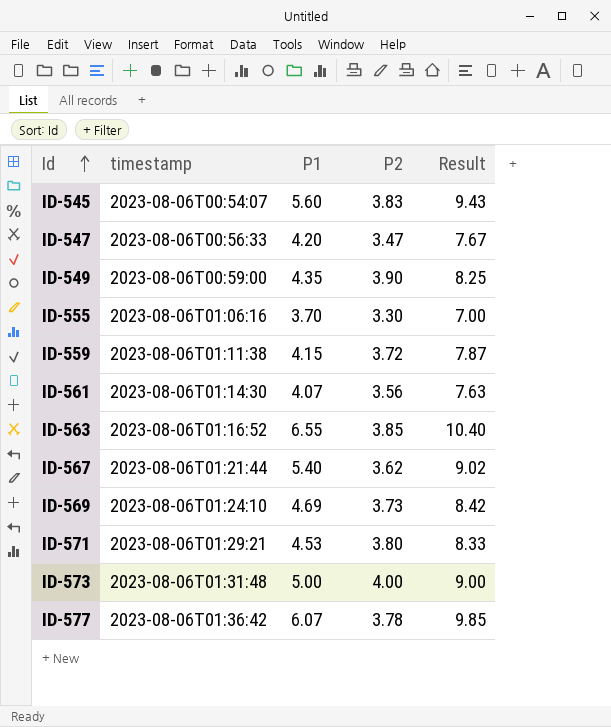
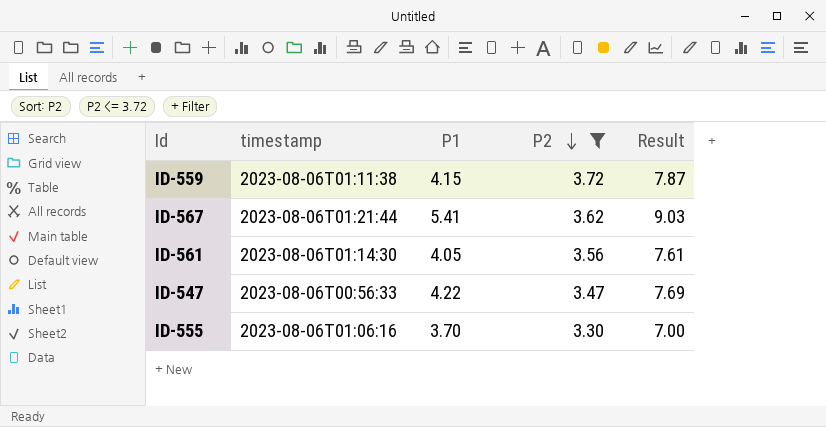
filter: none -> P2 <= 3.72
row order: Id ascending -> P2 descending
ID-567 | P1: 5.40 -> 5.41
ID-567 | Result: 9.02 -> 9.03
ID-561 | P1: 4.07 -> 4.05
ID-561 | Result: 7.63 -> 7.61
ID-547 | P1: 4.20 -> 4.22
ID-547 | Result: 7.67 -> 7.69

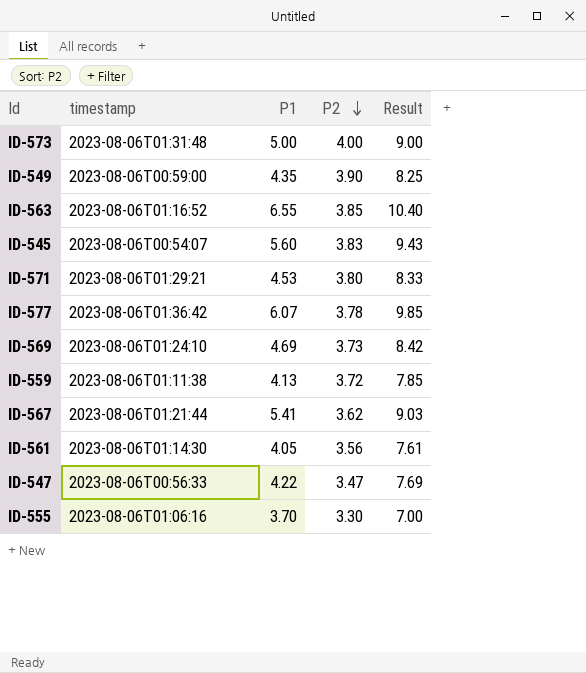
filter: P2 <= 3.72 -> none
ID-559 | P1: 4.15 -> 4.13
ID-559 | Result: 7.87 -> 7.85

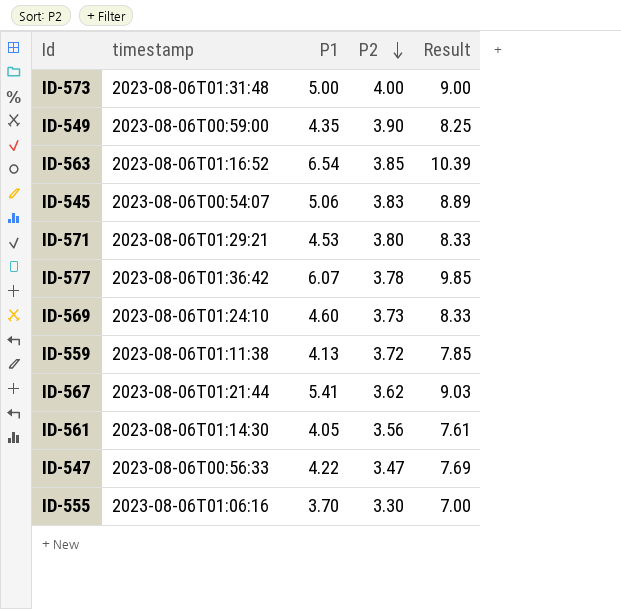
ID-563 | P1: 6.55 -> 6.54
ID-563 | Result: 10.40 -> 10.39
ID-545 | P1: 5.60 -> 5.06
ID-545 | Result: 9.43 -> 8.89
ID-569 | P1: 4.69 -> 4.60
ID-569 | Result: 8.42 -> 8.33

